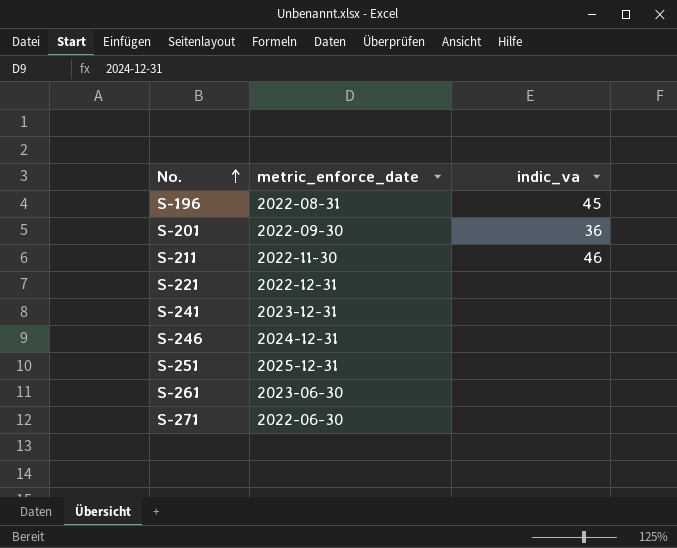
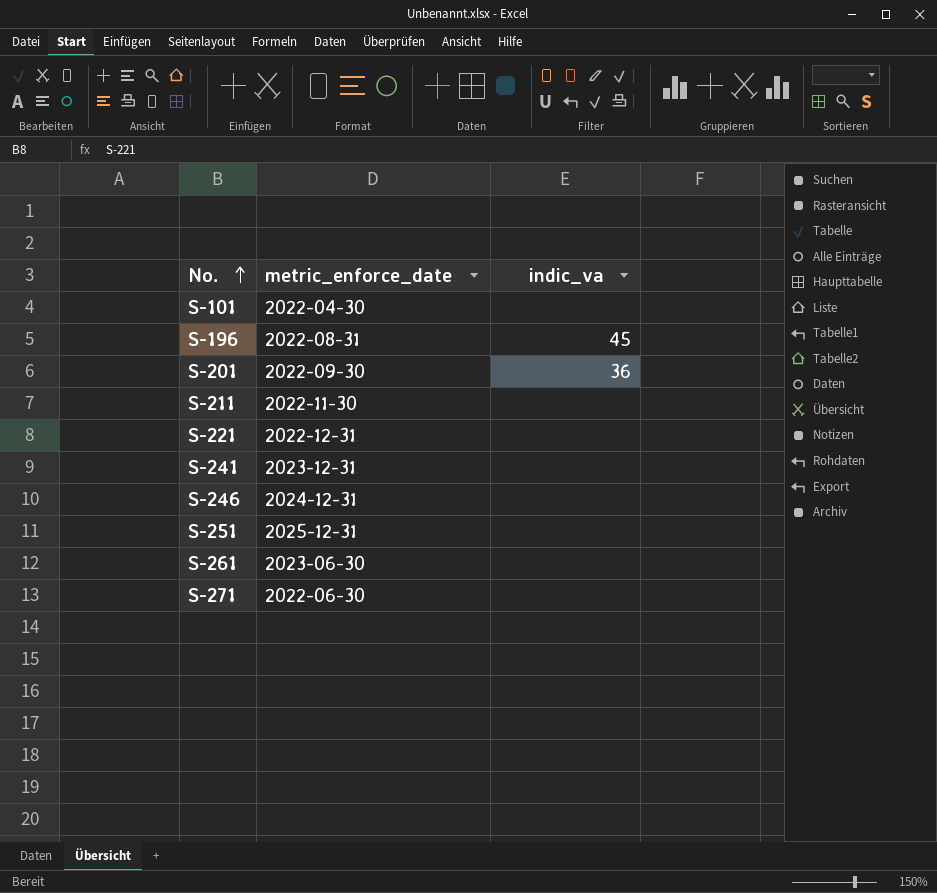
row S-101: none -> 2022-04-30 | none
S-211 | indic_va: 46 -> none

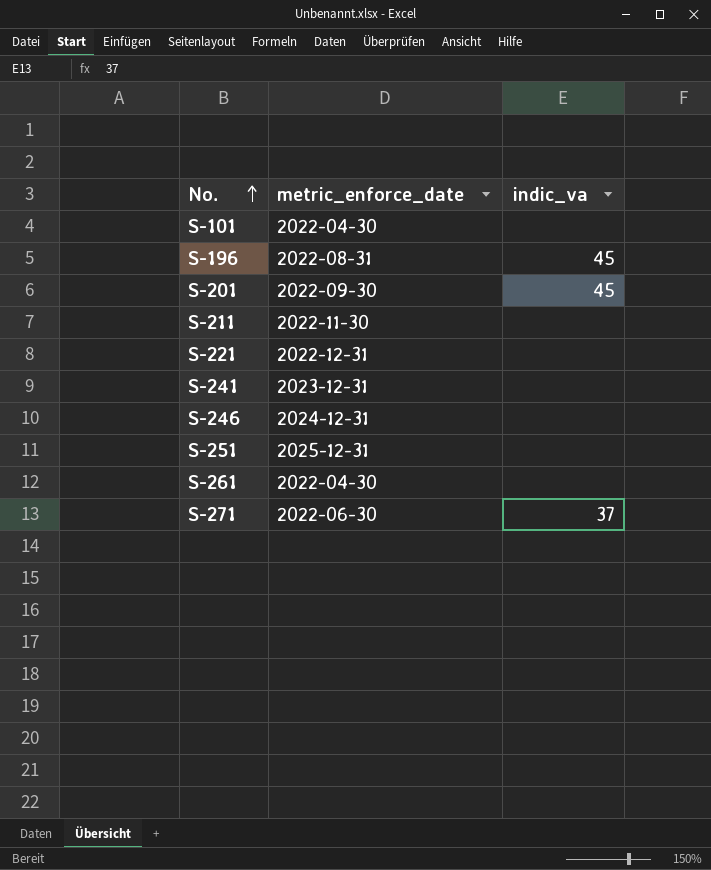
S-201 | indic_va: 36 -> 45
S-261 | metric_enforce_date: 2023-06-30 -> 2022-04-30
S-271 | indic_va: none -> 37

